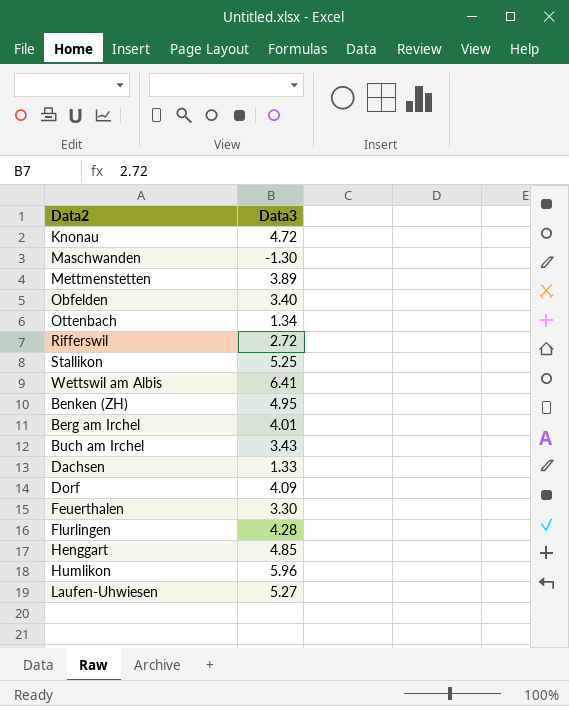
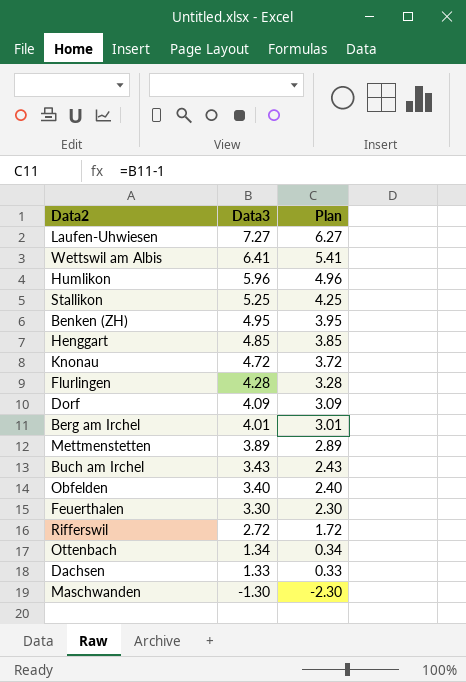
row order: none -> Data3 descending
column Plan | formula: none -> [Data3] - 1
Laufen-Uhwiesen | Data3: 5.27 -> 7.27

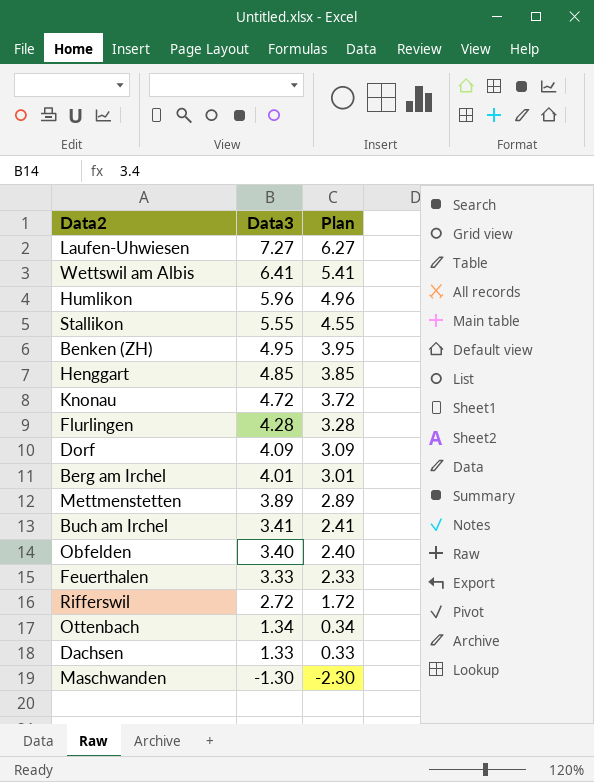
Stallikon | Data3: 5.25 -> 5.55
Stallikon | Plan: 4.25 -> 4.55
Buch am Irchel | Data3: 3.43 -> 3.41
Buch am Irchel | Plan: 2.43 -> 2.41
Feuerthalen | Data3: 3.30 -> 3.33
Feuerthalen | Plan: 2.30 -> 2.33

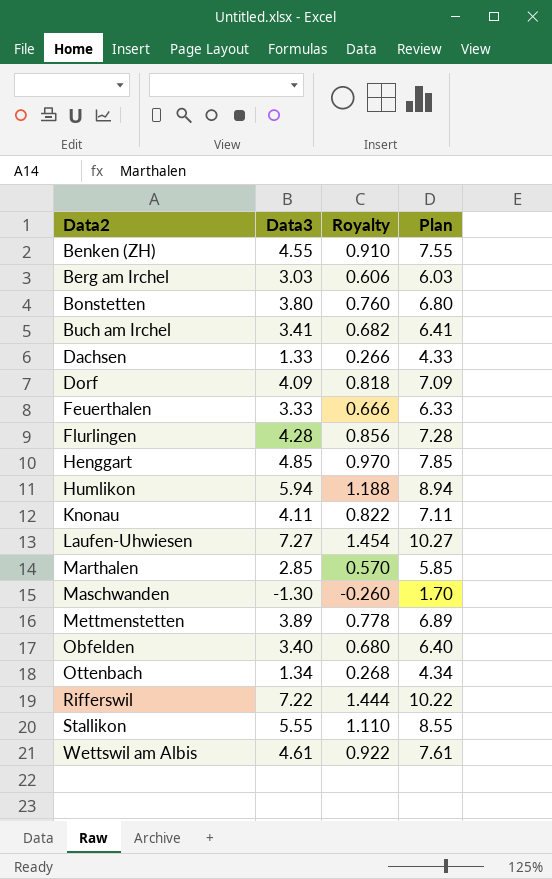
row order: Data3 descending -> Data2 ascending
column Royalty | formula: none -> [Data3] * 0.2
column Plan | formula: [Data3] - 1 -> [Data3] + 3
Benken (ZH) | Data3: 4.95 -> 4.55
Berg am Irchel | Data3: 4.01 -> 3.03
row Bonstetten: none -> 3.80 | 0.760 | 6.80
Humlikon | Data3: 5.96 -> 5.94
Knonau | Data3: 4.72 -> 4.11
row Marthalen: none -> 2.85 | 0.570 | 5.85
Rifferswil | Data3: 2.72 -> 7.22
Wettswil am Albis | Data3: 6.41 -> 4.61

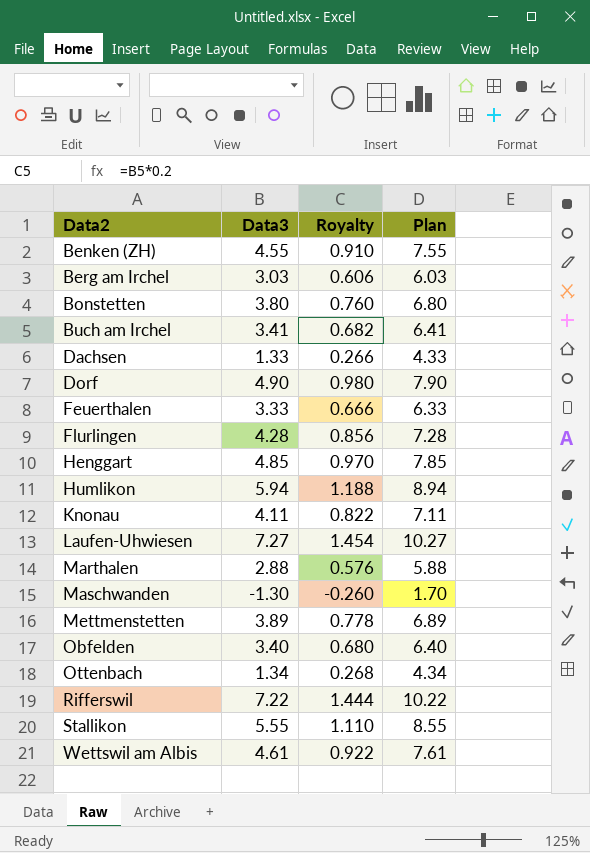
Dorf | Data3: 4.09 -> 4.90
Dorf | Royalty: 0.818 -> 0.980
Dorf | Plan: 7.09 -> 7.90
Marthalen | Data3: 2.85 -> 2.88
Marthalen | Royalty: 0.570 -> 0.576
Marthalen | Plan: 5.85 -> 5.88

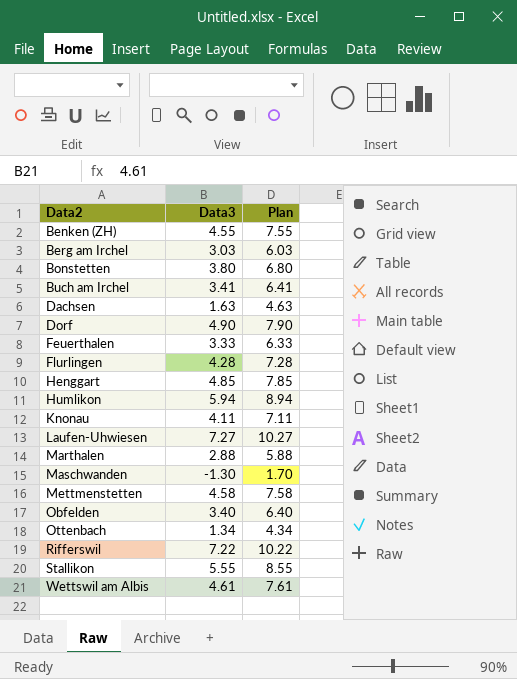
column Royalty | formula: [Data3] * 0.2 -> none
Dachsen | Data3: 1.33 -> 1.63
Dachsen | Plan: 4.33 -> 4.63
Mettmenstetten | Data3: 3.89 -> 4.58
Mettmenstetten | Plan: 6.89 -> 7.58

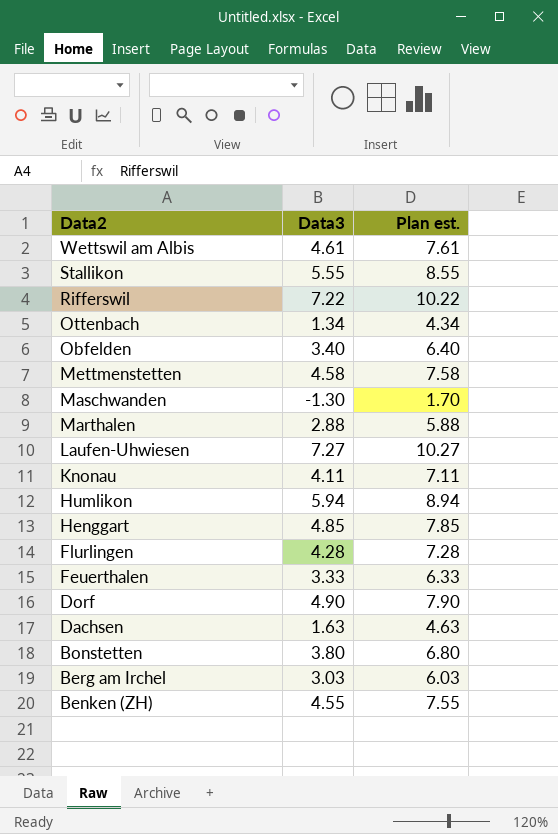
row order: Data2 ascending -> Data2 descending
column name: Plan -> Plan est.
row Buch am Irchel: 3.41 | 6.41 -> none

